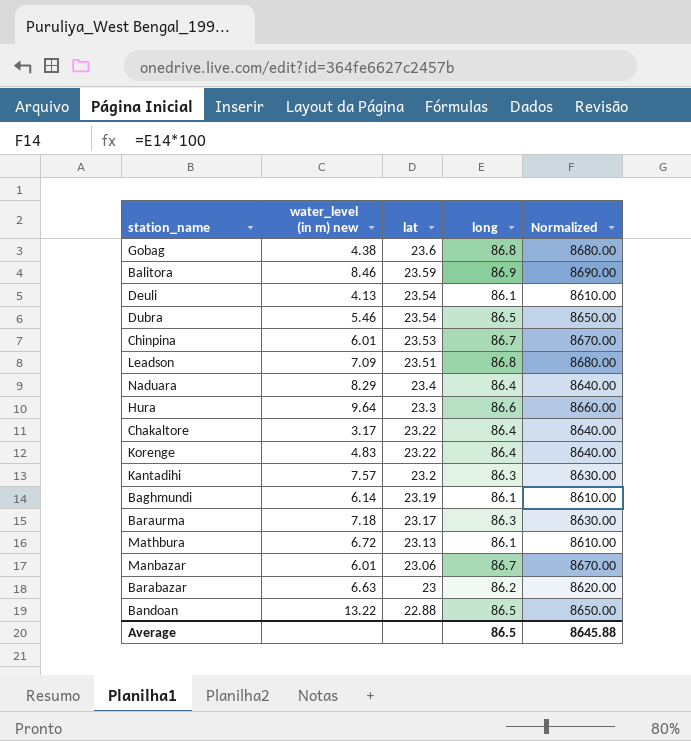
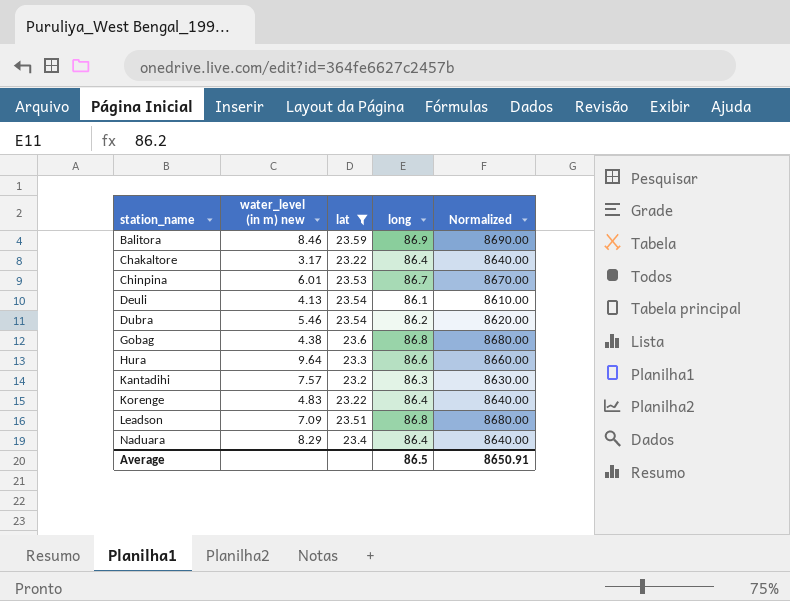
filter: none -> lat >= 23.2
row order: lat descending -> station_name ascending
Dubra | long: 86.5 -> 86.2
Dubra | Normalized: 8650.00 -> 8620.00
Average | Normalized: 8645.88 -> 8650.91

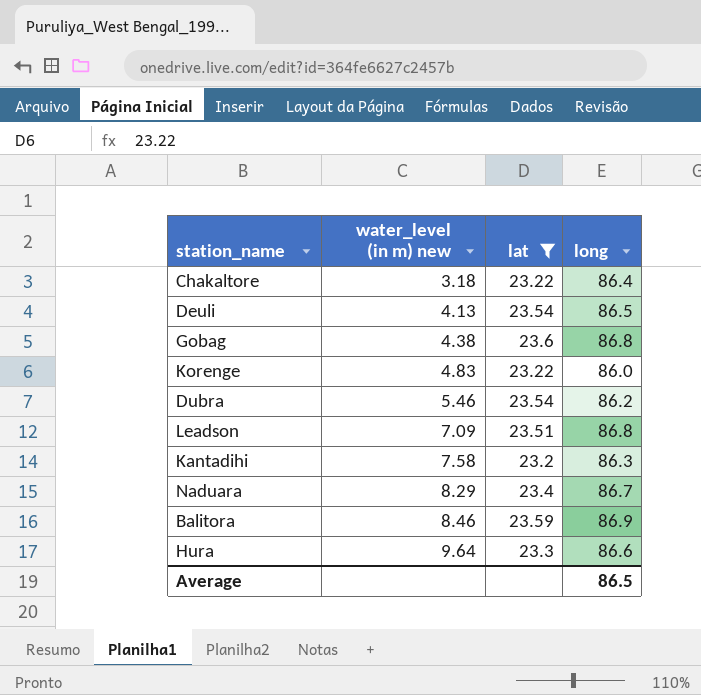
row order: station_name ascending -> water_level (in m) new ascending
column Normalized | formula: [long] * 100 -> none
row Chinpina: 6.01 | 23.53 | 86.7 | 8670.00 -> none
Chakaltore | water_level (in m) new: 3.17 -> 3.18
Deuli | long: 86.1 -> 86.5
Korenge | long: 86.4 -> 86.0
Kantadihi | water_level (in m) new: 7.57 -> 7.58
Naduara | long: 86.4 -> 86.7

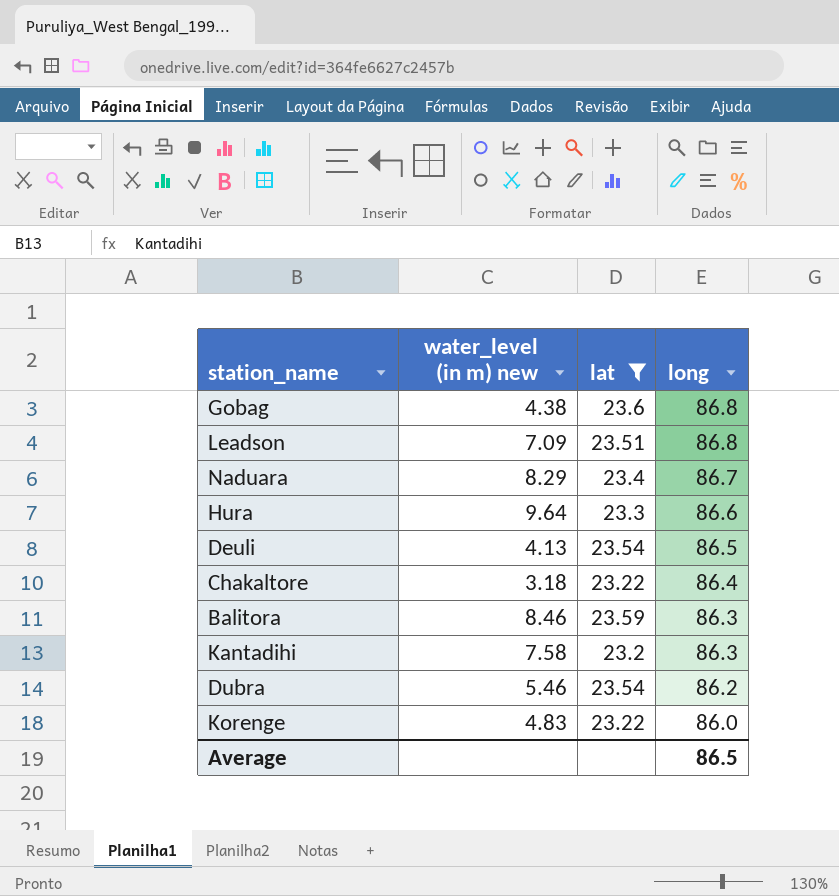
row order: water_level (in m) new ascending -> long descending
Balitora | long: 86.9 -> 86.3

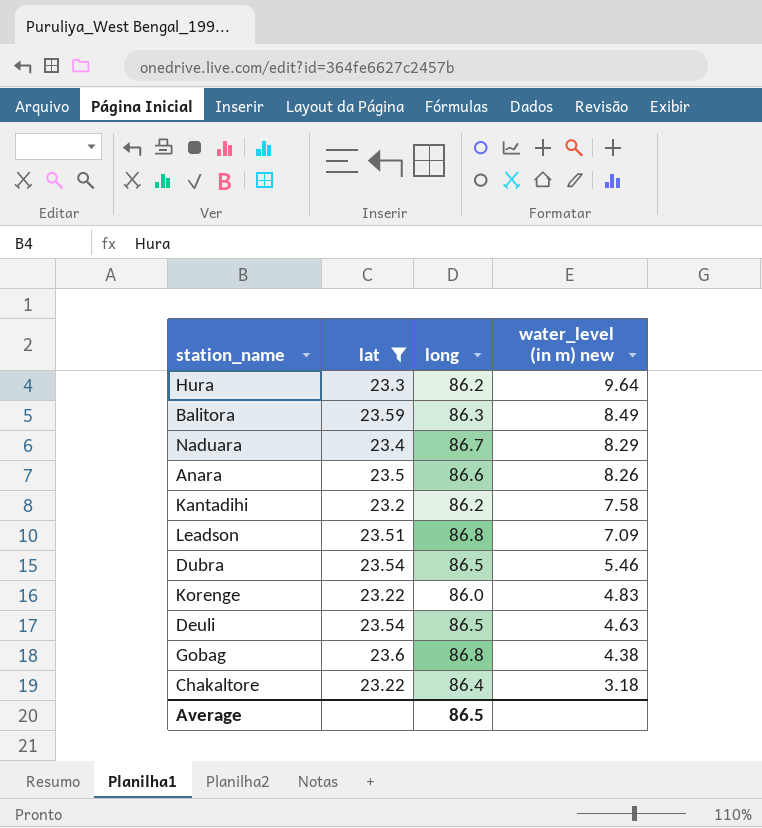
row order: long descending -> water_level (in m) new descending
column water_level (in m) new | position: 2 -> 4
Hura | long: 86.6 -> 86.2
Balitora | water_level (in m) new: 8.46 -> 8.49
row Anara: none -> 23.5 | 86.6 | 8.26
Kantadihi | long: 86.3 -> 86.2
Dubra | long: 86.2 -> 86.5
Deuli | water_level (in m) new: 4.13 -> 4.63

